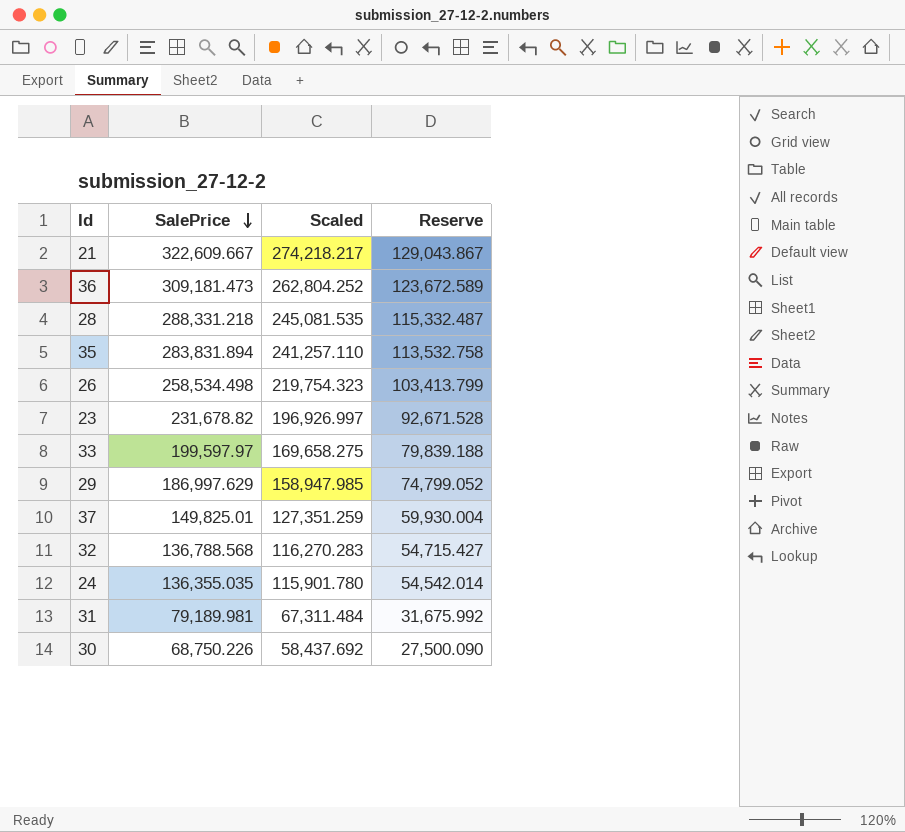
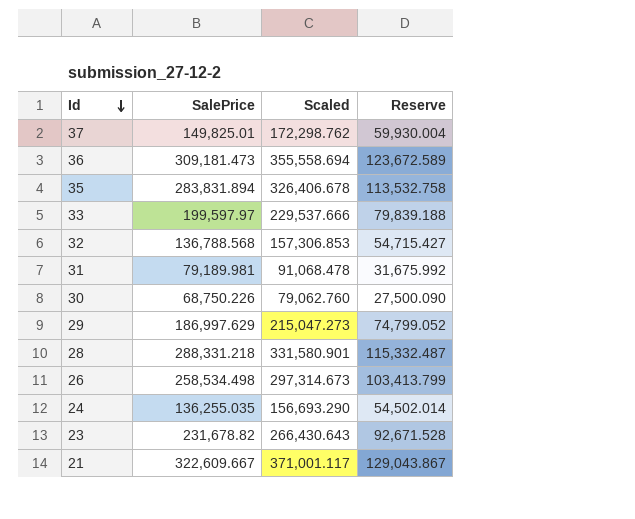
row order: SalePrice descending -> Id descending
column Scaled | formula: [SalePrice] * 0.85 -> [SalePrice] * 1.15
24 | SalePrice: 136,355.035 -> 136,255.035
24 | Reserve: 54,542.014 -> 54,502.014

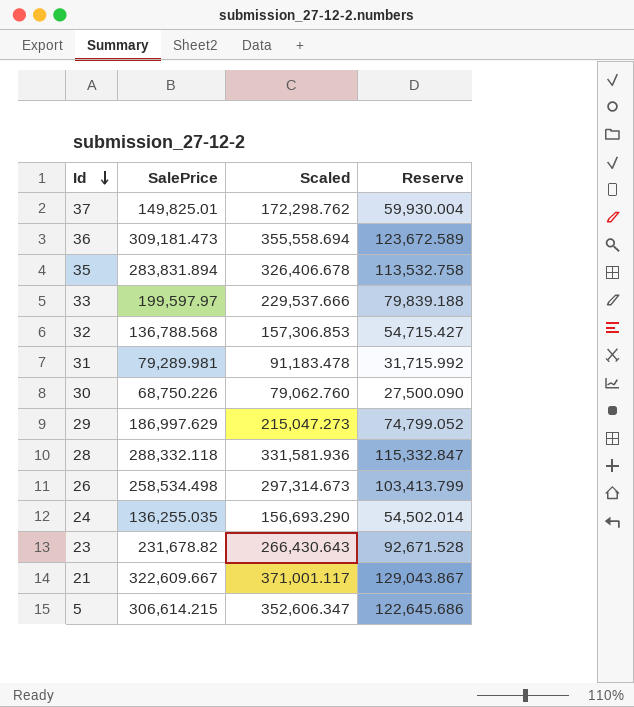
31 | SalePrice: 79,189.981 -> 79,289.981
31 | Scaled: 91,068.478 -> 91,183.478
31 | Reserve: 31,675.992 -> 31,715.992
28 | SalePrice: 288,331.218 -> 288,332.118
28 | Scaled: 331,580.901 -> 331,581.936
28 | Reserve: 115,332.487 -> 115,332.847
row 5: none -> 306,614.215 | 352,606.347 | 122,645.686

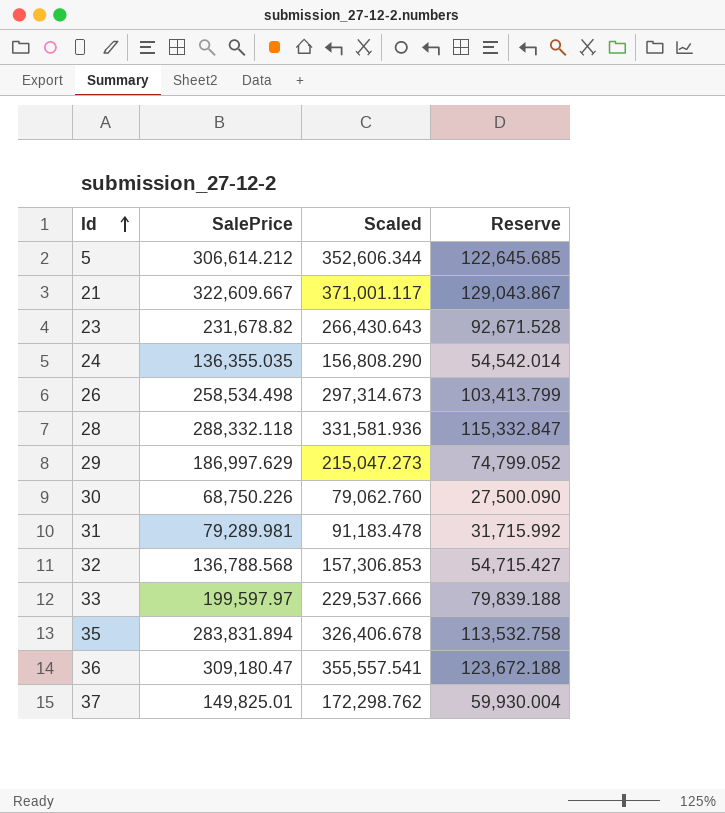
row order: Id descending -> Id ascending
5 | SalePrice: 306,614.215 -> 306,614.212
5 | Scaled: 352,606.347 -> 352,606.344
5 | Reserve: 122,645.686 -> 122,645.685
24 | SalePrice: 136,255.035 -> 136,355.035
24 | Scaled: 156,693.290 -> 156,808.290
24 | Reserve: 54,502.014 -> 54,542.014
36 | SalePrice: 309,181.473 -> 309,180.47
36 | Scaled: 355,558.694 -> 355,557.541
36 | Reserve: 123,672.589 -> 123,672.188

